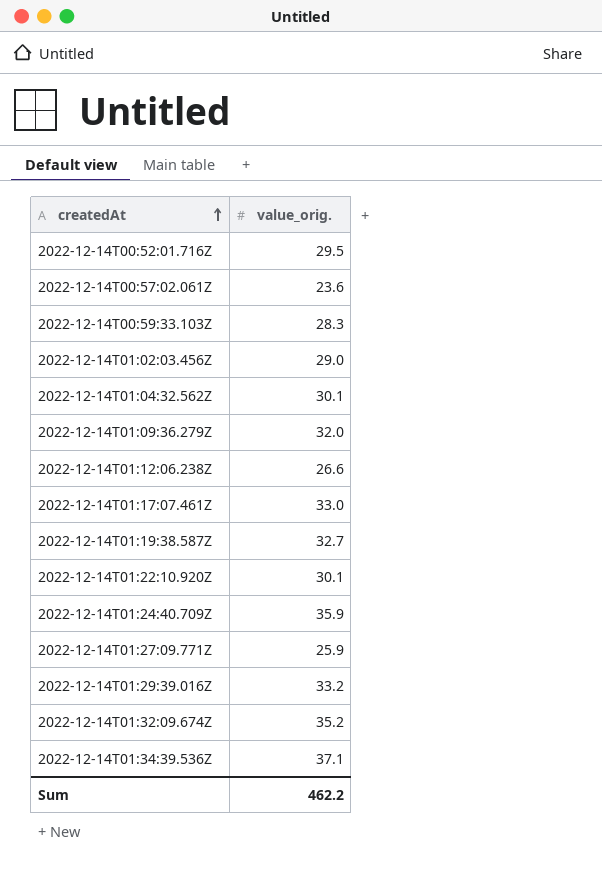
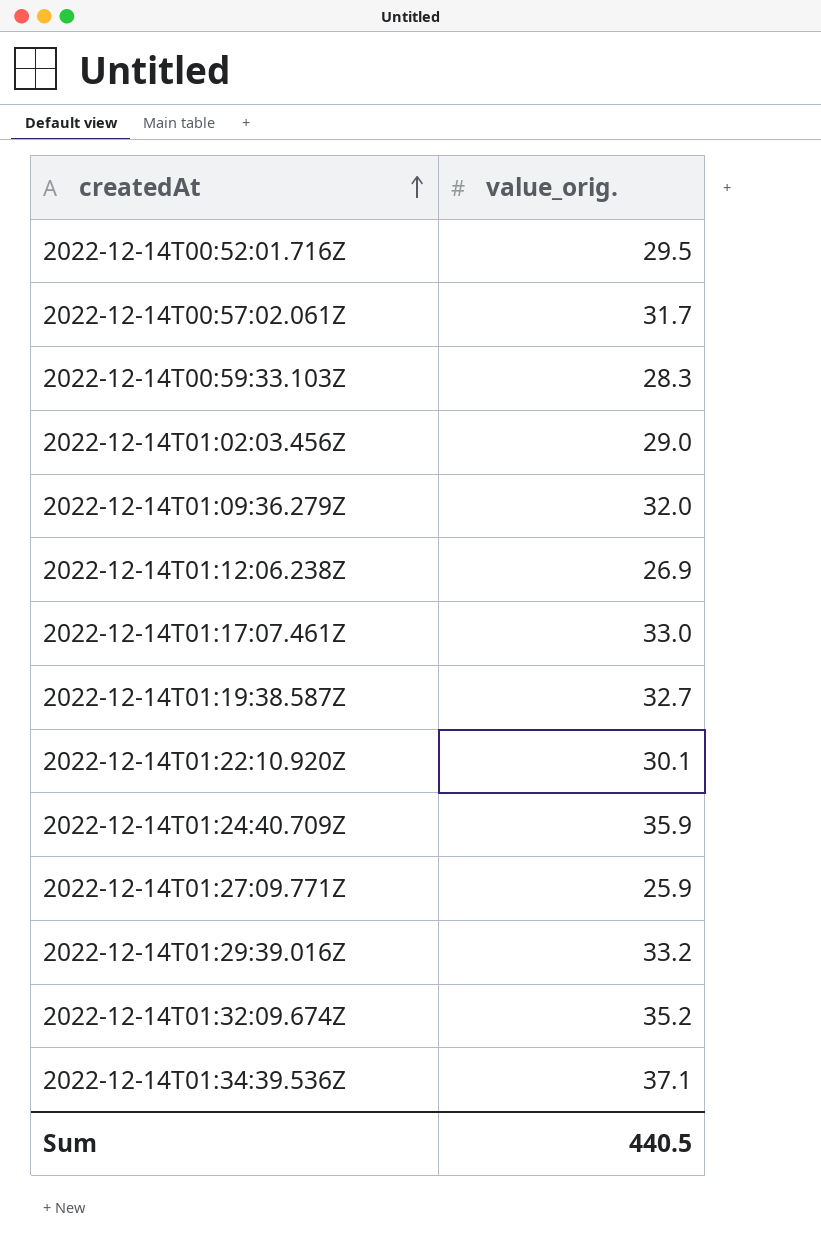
row 2022-12-14T01:04:32.562Z: 30.1 -> none
2022-12-14T00:57:02.061Z | value_orig.: 23.6 -> 31.7
2022-12-14T01:12:06.238Z | value_orig.: 26.6 -> 26.9
Sum | value_orig.: 462.2 -> 440.5

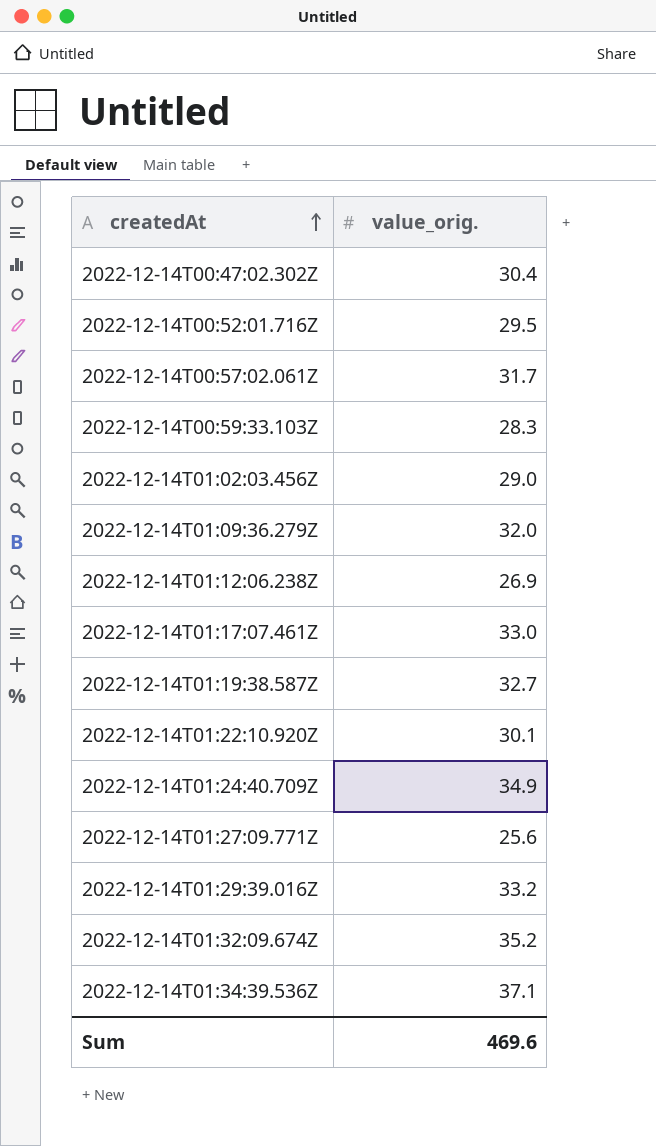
row 2022-12-14T00:47:02.302Z: none -> 30.4
2022-12-14T01:24:40.709Z | value_orig.: 35.9 -> 34.9
2022-12-14T01:27:09.771Z | value_orig.: 25.9 -> 25.6
Sum | value_orig.: 440.5 -> 469.6

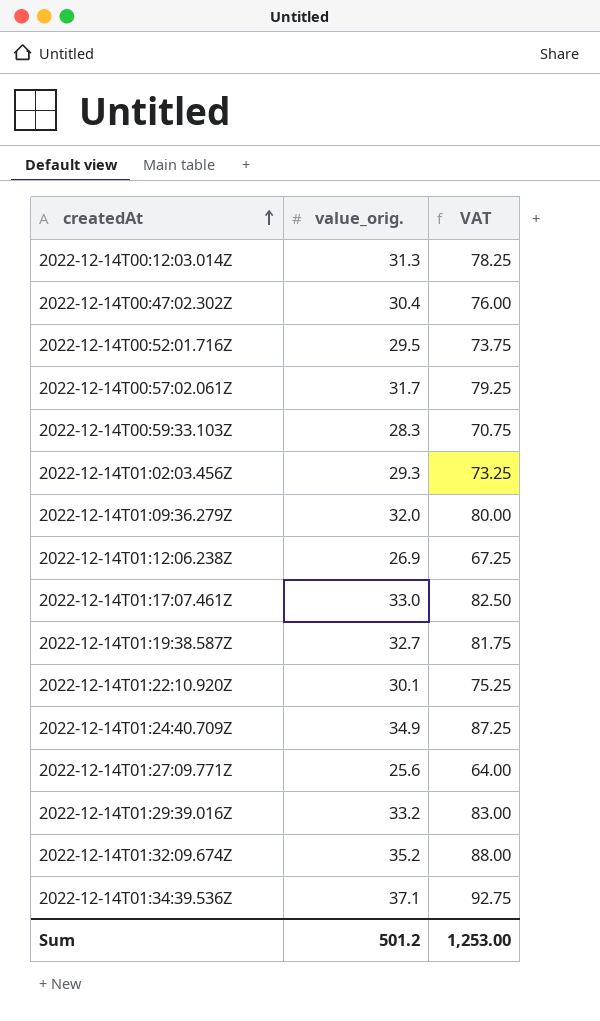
column VAT | formula: none -> [value_orig.] * 2.5
row 2022-12-14T00:12:03.014Z: none -> 31.3 | 78.25
2022-12-14T01:02:03.456Z | value_orig.: 29.0 -> 29.3
Sum | value_orig.: 469.6 -> 501.2

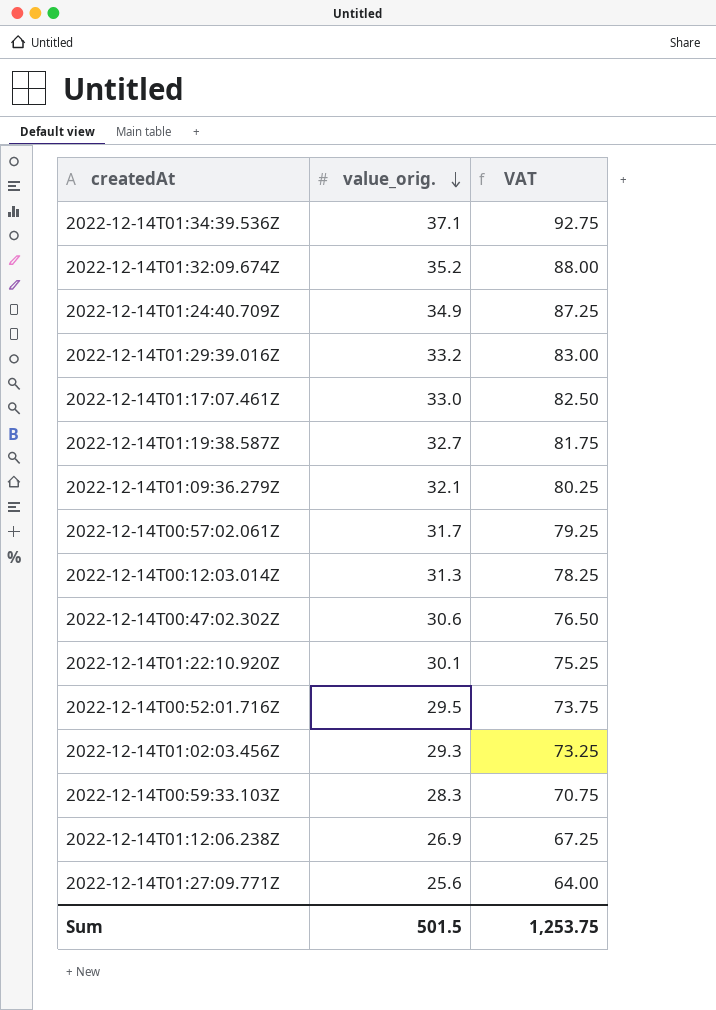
row order: createdAt ascending -> value_orig. descending
2022-12-14T01:09:36.279Z | value_orig.: 32.0 -> 32.1
2022-12-14T01:09:36.279Z | VAT: 80.00 -> 80.25
2022-12-14T00:47:02.302Z | value_orig.: 30.4 -> 30.6
2022-12-14T00:47:02.302Z | VAT: 76.00 -> 76.50
Sum | value_orig.: 501.2 -> 501.5
Sum | VAT: 1,253.00 -> 1,253.75

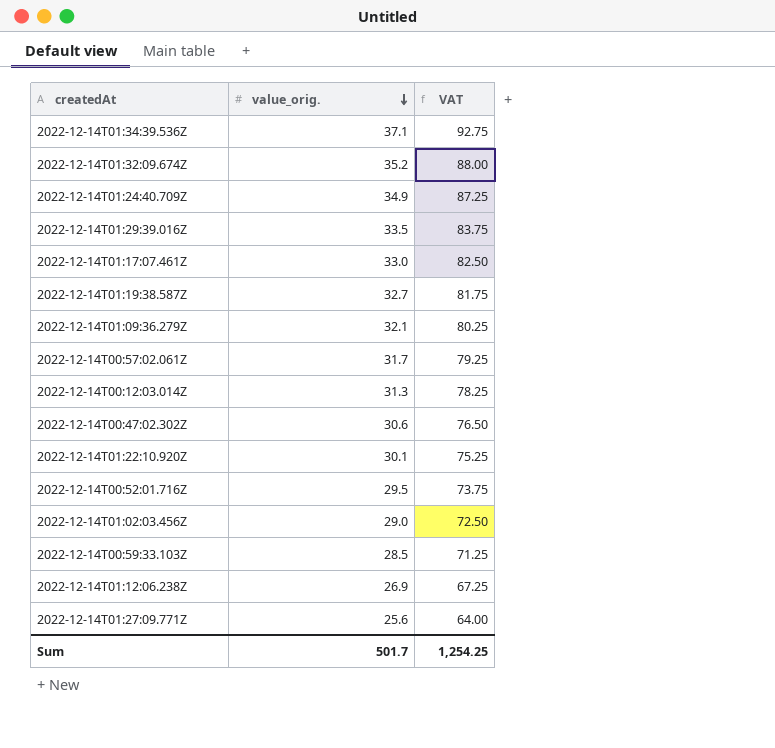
2022-12-14T01:29:39.016Z | value_orig.: 33.2 -> 33.5
2022-12-14T01:29:39.016Z | VAT: 83.00 -> 83.75
2022-12-14T01:02:03.456Z | value_orig.: 29.3 -> 29.0
2022-12-14T01:02:03.456Z | VAT: 73.25 -> 72.50
2022-12-14T00:59:33.103Z | value_orig.: 28.3 -> 28.5
2022-12-14T00:59:33.103Z | VAT: 70.75 -> 71.25
Sum | value_orig.: 501.5 -> 501.7
Sum | VAT: 1,253.75 -> 1,254.25

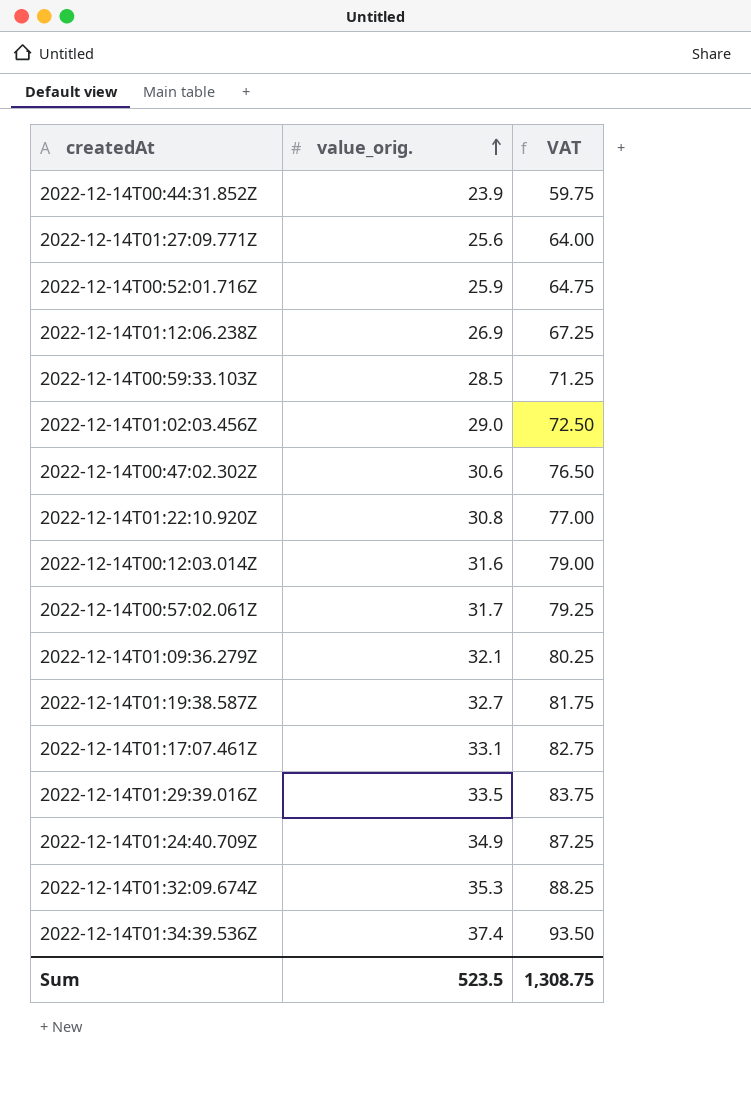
row order: value_orig. descending -> value_orig. ascending
row 2022-12-14T00:44:31.852Z: none -> 23.9 | 59.75
2022-12-14T00:52:01.716Z | value_orig.: 29.5 -> 25.9
2022-12-14T00:52:01.716Z | VAT: 73.75 -> 64.75
2022-12-14T01:22:10.920Z | value_orig.: 30.1 -> 30.8
2022-12-14T01:22:10.920Z | VAT: 75.25 -> 77.00
2022-12-14T00:12:03.014Z | value_orig.: 31.3 -> 31.6
2022-12-14T00:12:03.014Z | VAT: 78.25 -> 79.00
2022-12-14T01:17:07.461Z | value_orig.: 33.0 -> 33.1
2022-12-14T01:17:07.461Z | VAT: 82.50 -> 82.75
2022-12-14T01:32:09.674Z | value_orig.: 35.2 -> 35.3
2022-12-14T01:32:09.674Z | VAT: 88.00 -> 88.25
2022-12-14T01:34:39.536Z | value_orig.: 37.1 -> 37.4
2022-12-14T01:34:39.536Z | VAT: 92.75 -> 93.50
Sum | value_orig.: 501.7 -> 523.5
Sum | VAT: 1,254.25 -> 1,308.75

